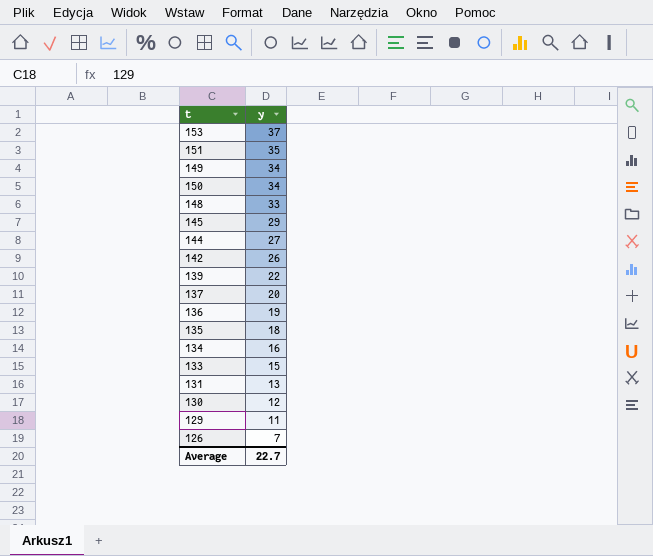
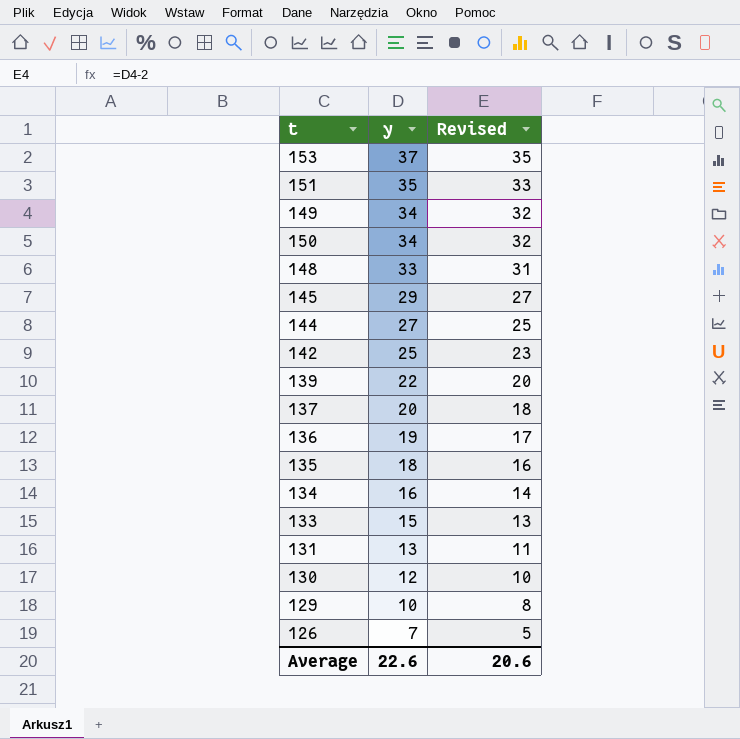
column Revised | formula: none -> [y] - 2
142 | y: 26 -> 25
129 | y: 11 -> 10
Average | y: 22.7 -> 22.6

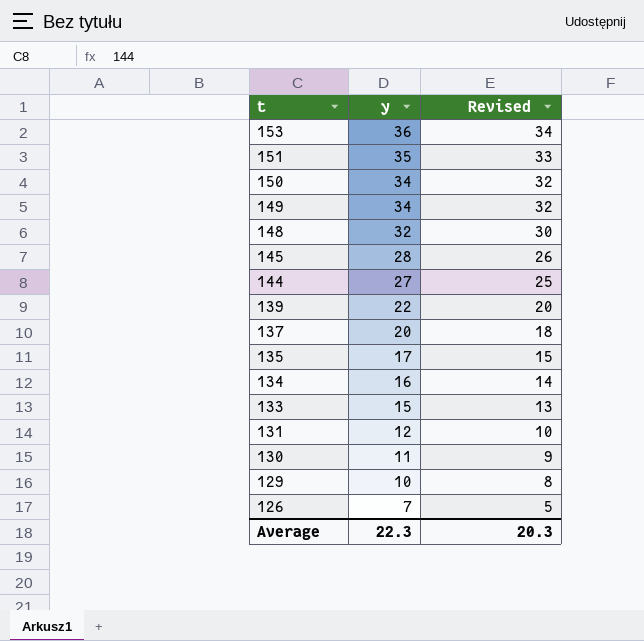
row order: y descending -> t descending
row 142: 25 | 23 -> none
row 136: 19 | 17 -> none
153 | y: 37 -> 36
153 | Revised: 35 -> 34
148 | y: 33 -> 32
148 | Revised: 31 -> 30
145 | y: 29 -> 28
145 | Revised: 27 -> 26
135 | y: 18 -> 17
135 | Revised: 16 -> 15
131 | y: 13 -> 12
131 | Revised: 11 -> 10
130 | y: 12 -> 11
130 | Revised: 10 -> 9
Average | y: 22.6 -> 22.3
Average | Revised: 20.6 -> 20.3

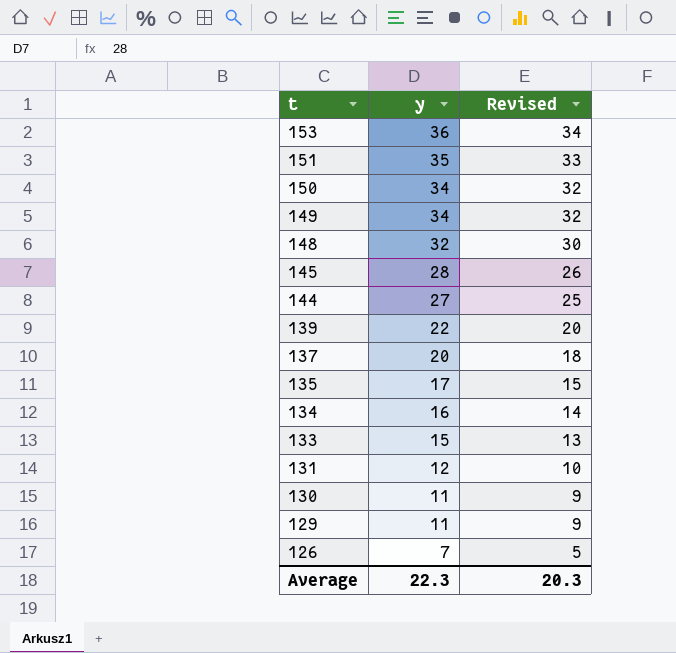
129 | y: 10 -> 11
129 | Revised: 8 -> 9

